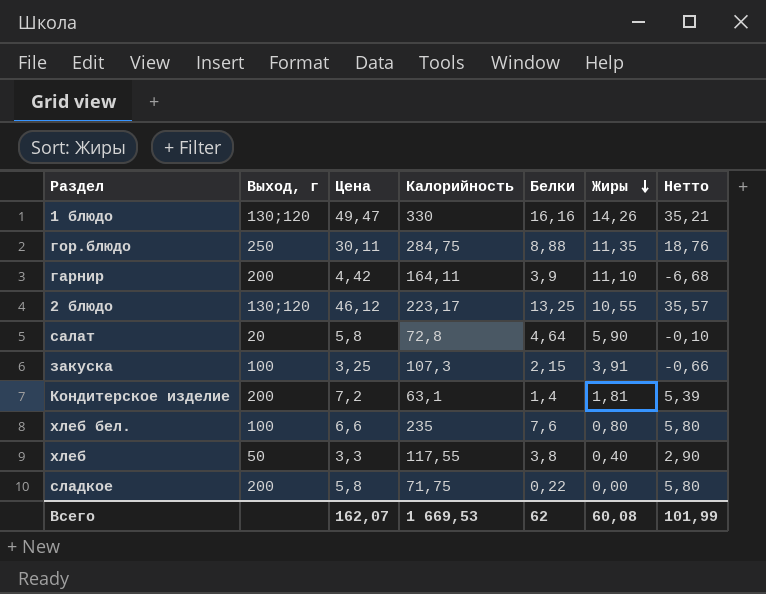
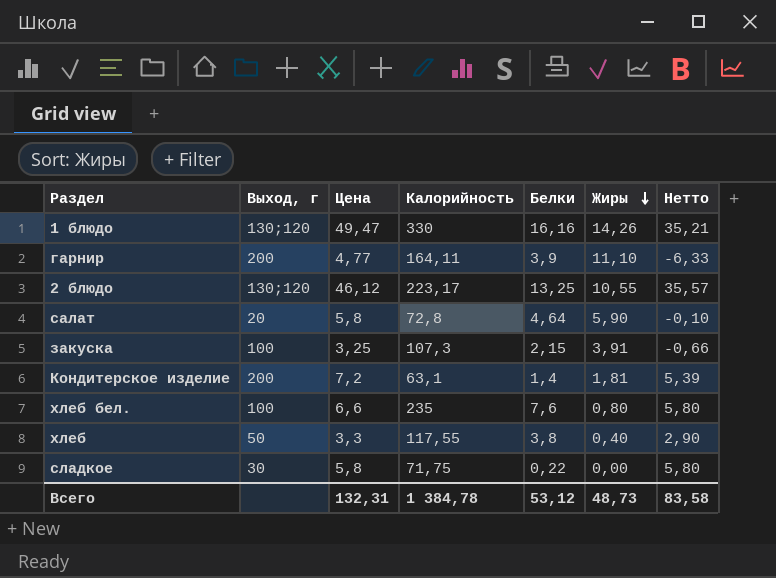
row гор.блюдо: 250 | 30,11 | 284,75 | 8,88 | 11,35 | 18,76 -> none
гарнир | Цена: 4,42 -> 4,77
гарнир | Нетто: -6,68 -> -6,33
сладкое | Выход, г: 200 -> 30
Всего | Цена: 162,07 -> 132,31
Всего | Калорийность: 1 669,53 -> 1 384,78
Всего | Белки: 62 -> 53,12
Всего | Жиры: 60,08 -> 48,73
Всего | Нетто: 101,99 -> 83,58

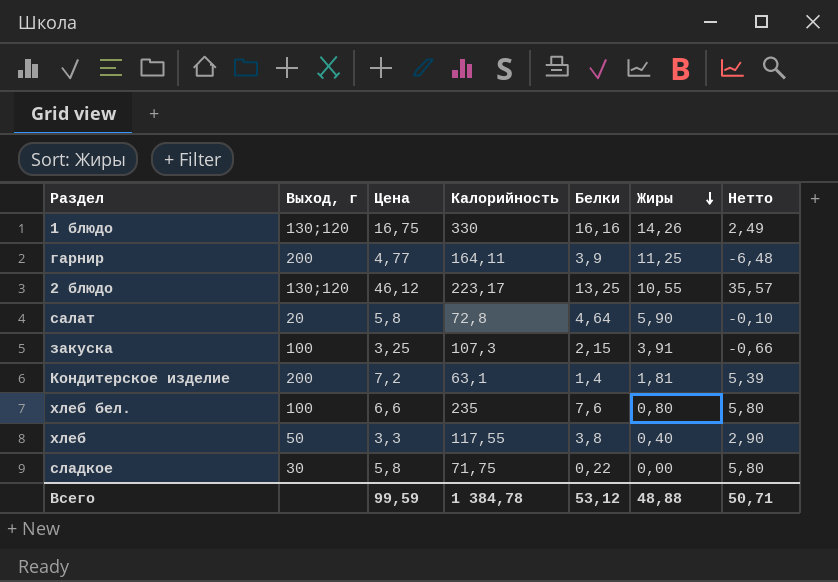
1 блюдо | Цена: 49,47 -> 16,75
1 блюдо | Нетто: 35,21 -> 2,49
гарнир | Жиры: 11,10 -> 11,25
гарнир | Нетто: -6,33 -> -6,48
Всего | Цена: 132,31 -> 99,59
Всего | Жиры: 48,73 -> 48,88
Всего | Нетто: 83,58 -> 50,71

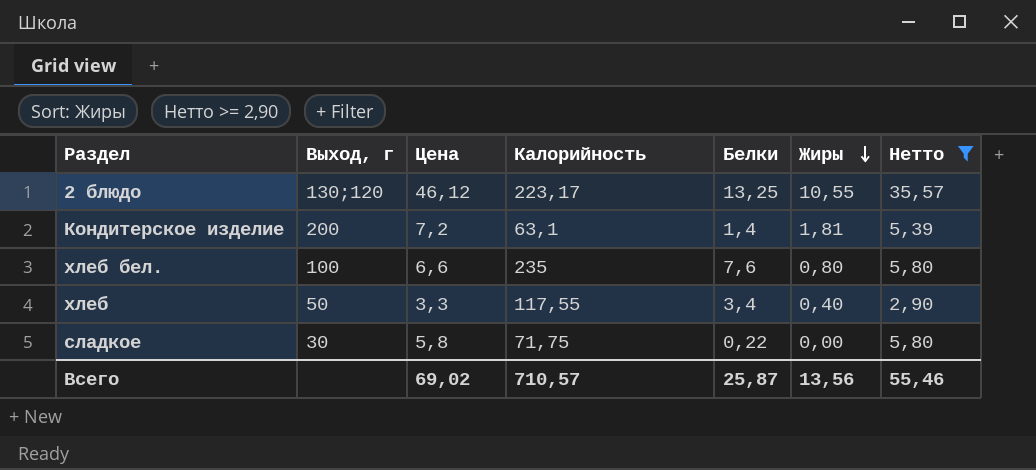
filter: none -> Нетто >= 2,90
хлеб | Белки: 3,8 -> 3,4
Всего | Цена: 99,59 -> 69,02
Всего | Калорийность: 1 384,78 -> 710,57
Всего | Белки: 53,12 -> 25,87
Всего | Жиры: 48,88 -> 13,56
Всего | Нетто: 50,71 -> 55,46

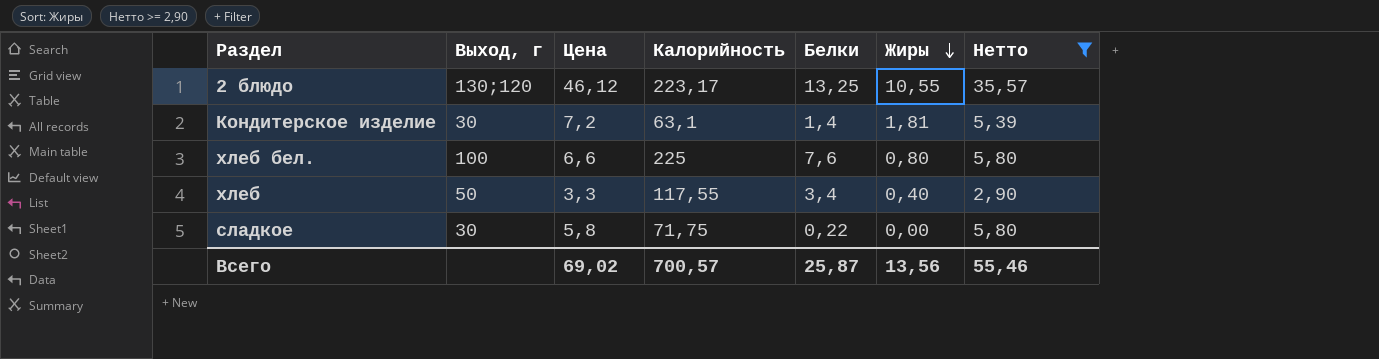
Кондитерское изделие | Выход, г: 200 -> 30
хлеб бел. | Калорийность: 235 -> 225
Всего | Калорийность: 710,57 -> 700,57

